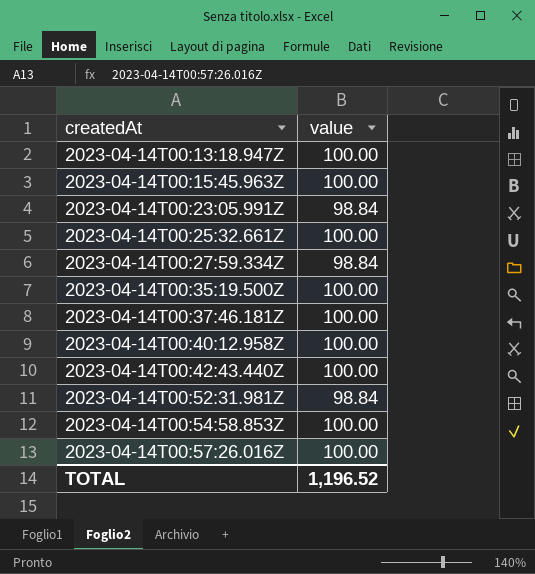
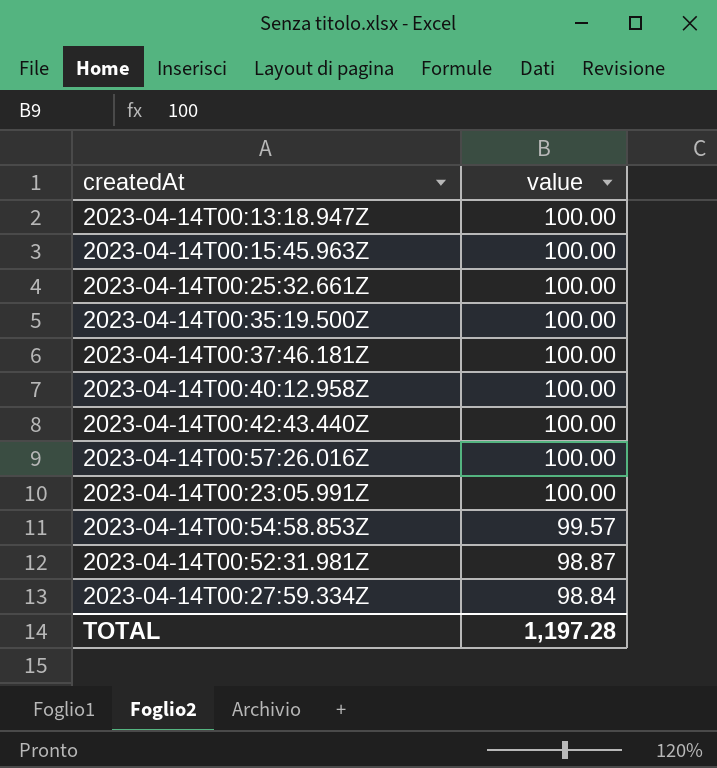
row order: createdAt ascending -> value descending
2023-04-14T00:23:05.991Z | value: 98.84 -> 100.00
2023-04-14T00:54:58.853Z | value: 100.00 -> 99.57
2023-04-14T00:52:31.981Z | value: 98.84 -> 98.87
TOTAL | value: 1,196.52 -> 1,197.28

